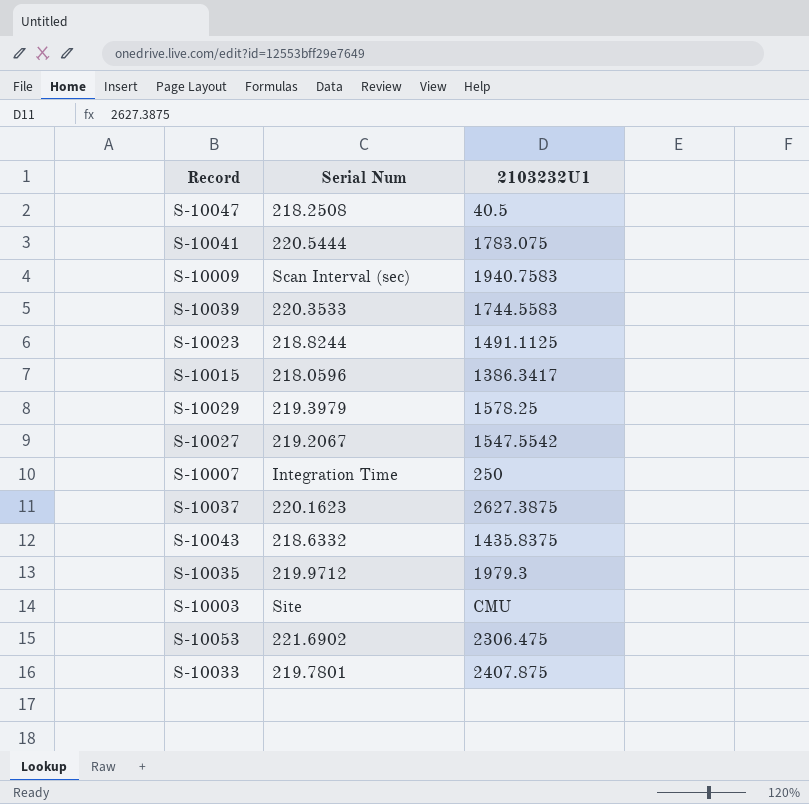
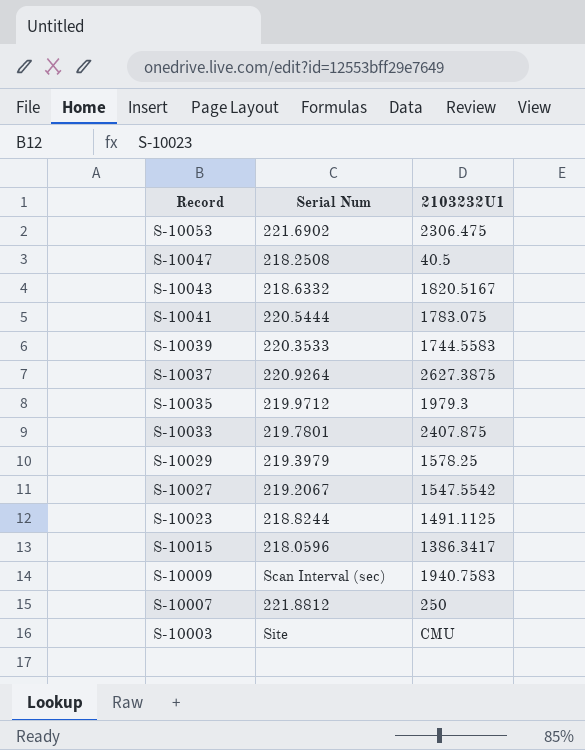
row order: none -> Record descending
S-10043 | 2103232U1: 1435.8375 -> 1820.5167
S-10037 | Serial Num: 220.1623 -> 220.9264
S-10007 | Serial Num: Integration Time -> 221.8812

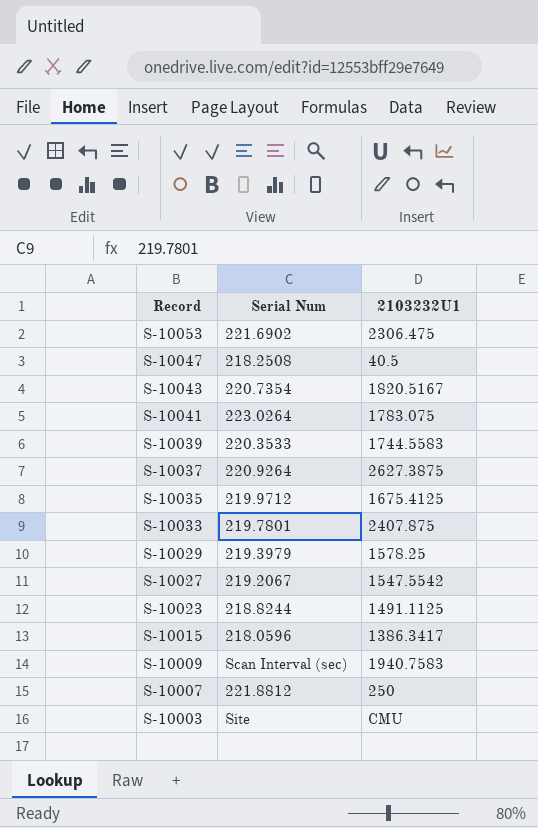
S-10043 | Serial Num: 218.6332 -> 220.7354
S-10041 | Serial Num: 220.5444 -> 223.0264
S-10035 | 2103232U1: 1979.3 -> 1675.4125

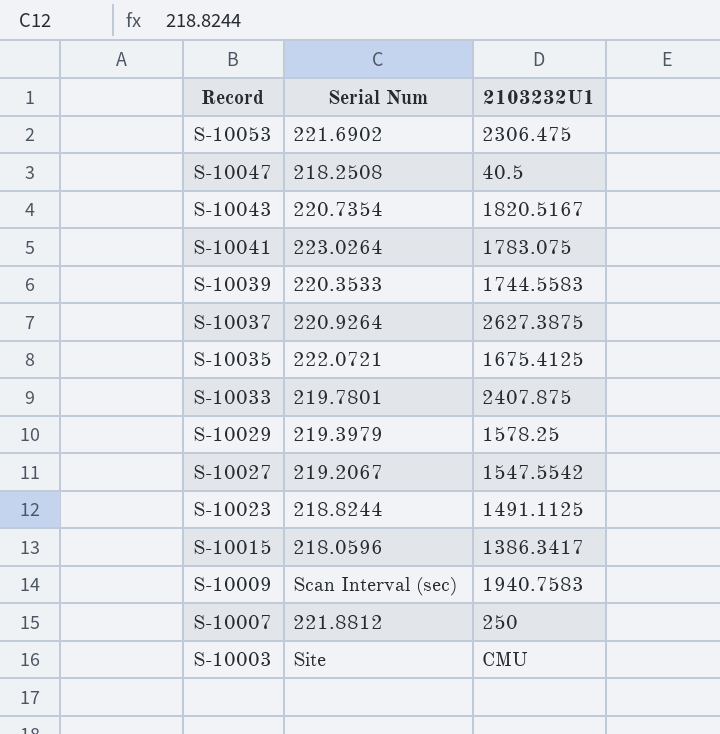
S-10035 | Serial Num: 219.9712 -> 222.0721

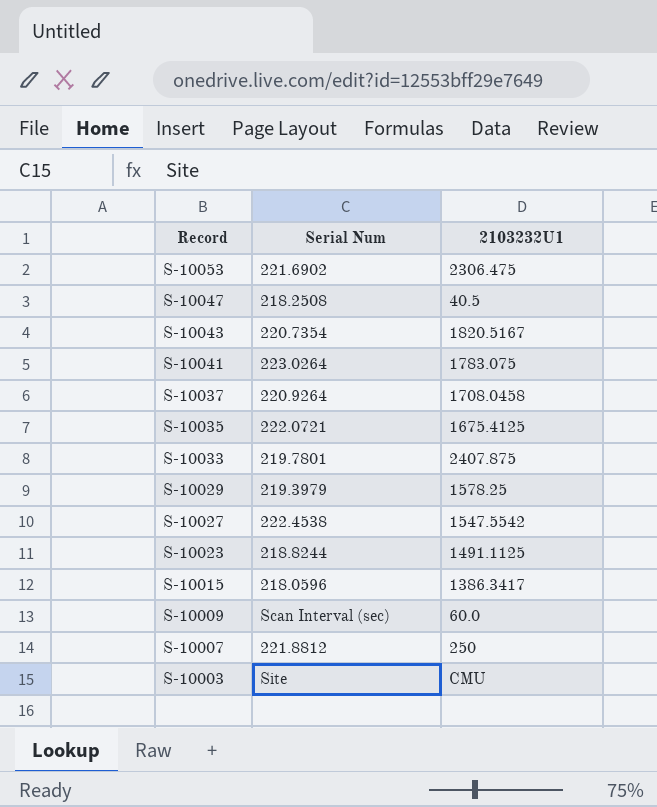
row S-10039: 220.3533 | 1744.5583 -> none
S-10037 | 2103232U1: 2627.3875 -> 1708.0458
S-10027 | Serial Num: 219.2067 -> 222.4538
S-10009 | 2103232U1: 1940.7583 -> 60.0

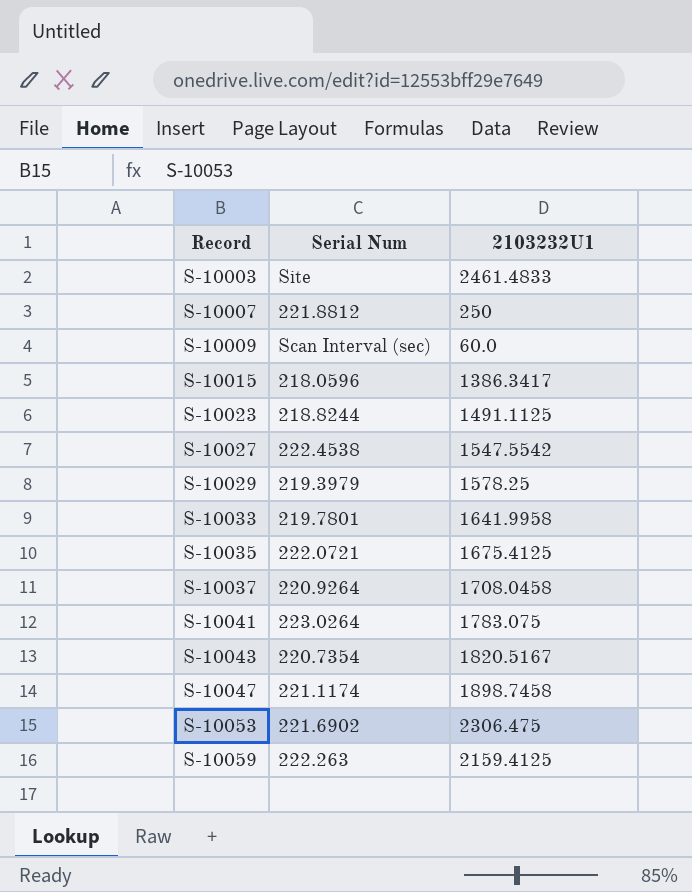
row order: Record descending -> Record ascending
S-10003 | 2103232U1: CMU -> 2461.4833
S-10033 | 2103232U1: 2407.875 -> 1641.9958
S-10047 | Serial Num: 218.2508 -> 221.1174
S-10047 | 2103232U1: 40.5 -> 1898.7458
row S-10059: none -> 222.263 | 2159.4125

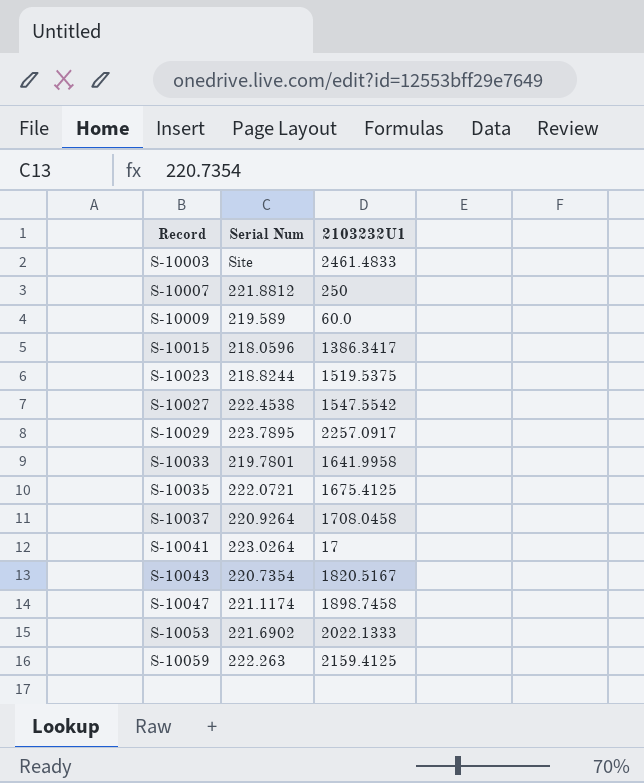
S-10009 | Serial Num: Scan Interval (sec) -> 219.589
S-10023 | 2103232U1: 1491.1125 -> 1519.5375
S-10029 | Serial Num: 219.3979 -> 223.7895
S-10029 | 2103232U1: 1578.25 -> 2257.0917
S-10041 | 2103232U1: 1783.075 -> 17
S-10053 | 2103232U1: 2306.475 -> 2022.1333

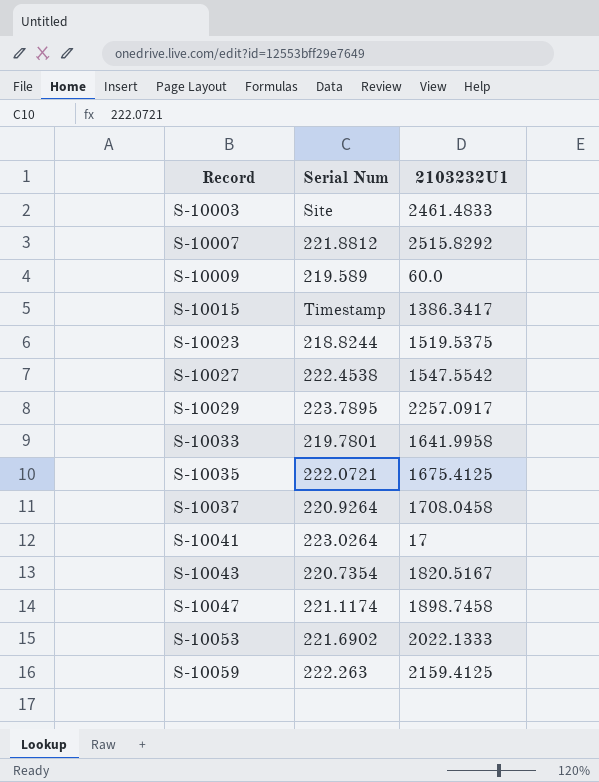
S-10007 | 2103232U1: 250 -> 2515.8292
S-10015 | Serial Num: 218.0596 -> Timestamp

